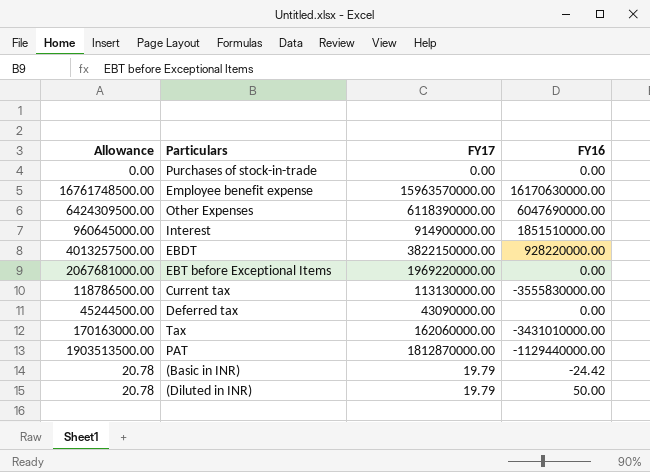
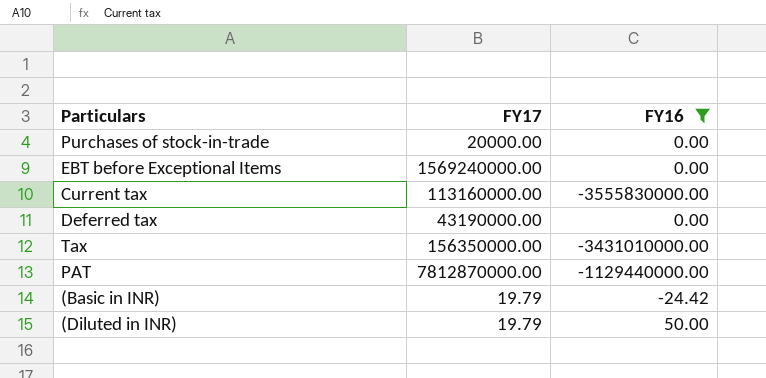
filter: none -> FY16 <= 50.00
column Allowance | formula: [FY17] * 1.05 -> none
Purchases of stock-in-trade | FY17: 0.00 -> 20000.00
EBT before Exceptional Items | FY17: 1969220000.00 -> 1569240000.00
Current tax | FY17: 113130000.00 -> 113160000.00
Deferred tax | FY17: 43090000.00 -> 43190000.00
Tax | FY17: 162060000.00 -> 156350000.00
PAT | FY17: 1812870000.00 -> 7812870000.00

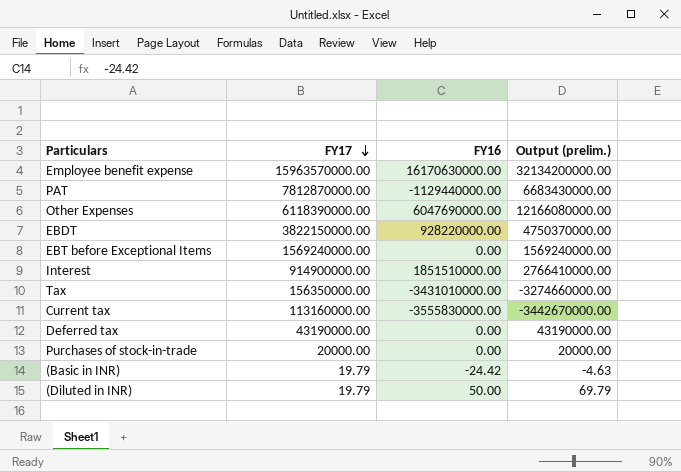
filter: FY16 <= 50.00 -> none
row order: none -> FY17 descending
column Output (prelim.) | formula: none -> [FY17] + [FY16]

